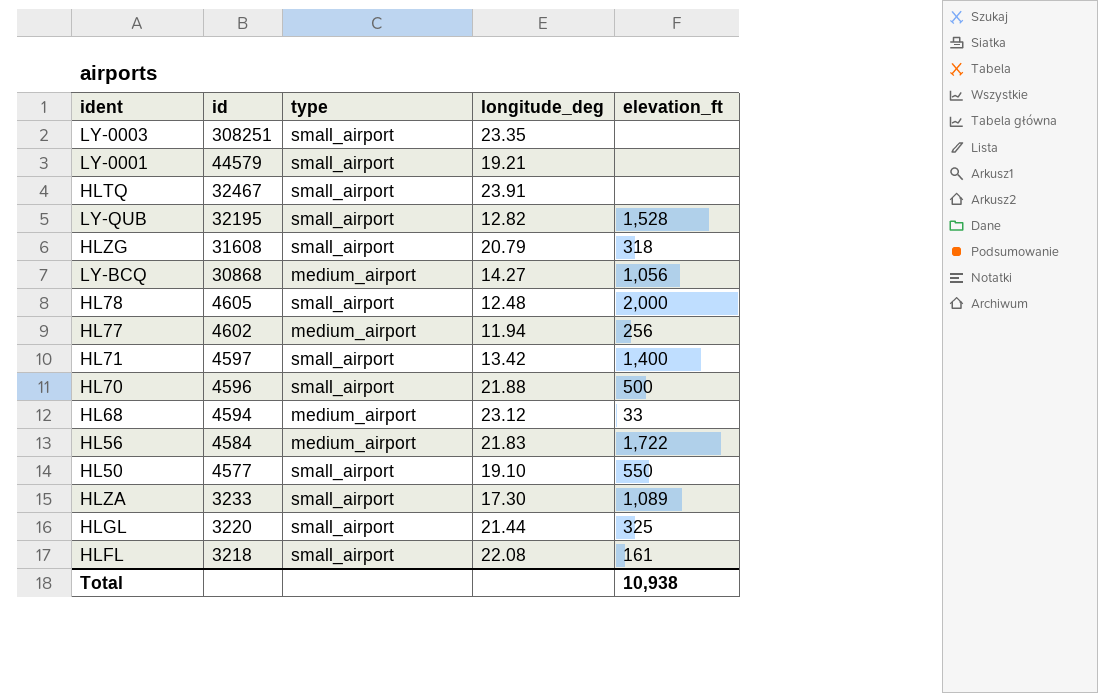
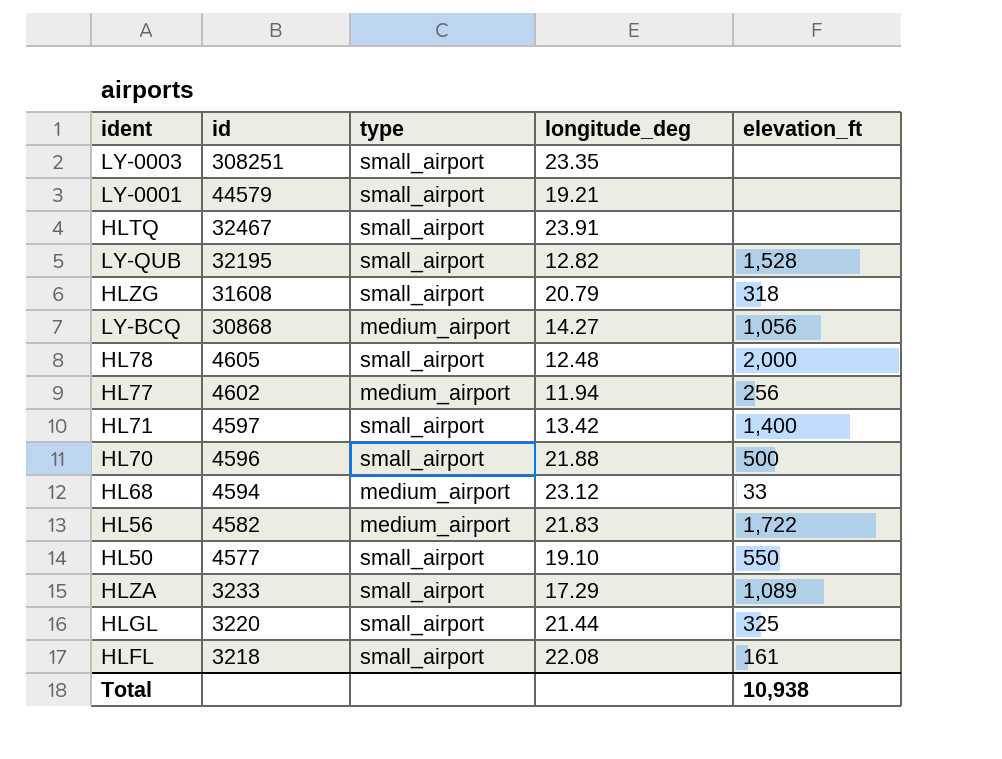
HL56 | id: 4584 -> 4582
HLZA | longitude_deg: 17.30 -> 17.29

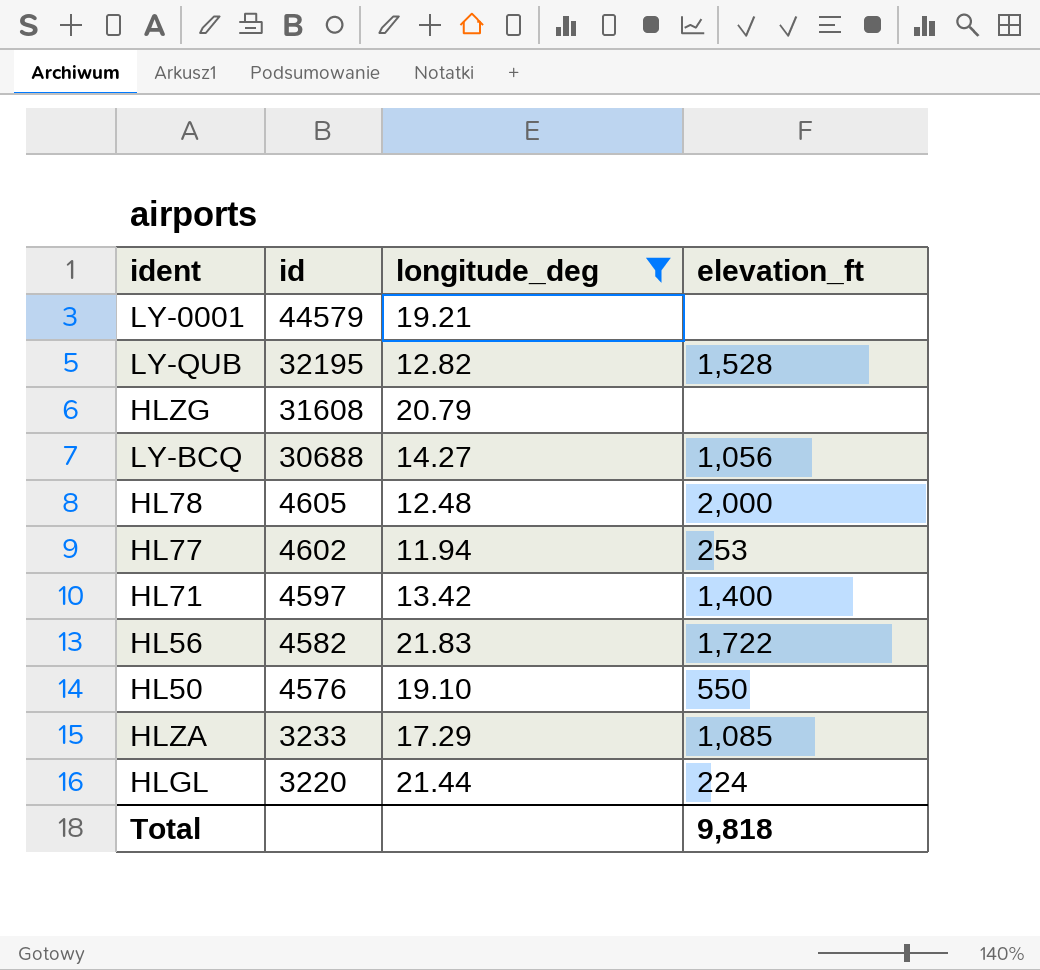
filter: none -> longitude_deg <= 21.83
column type | position: 3 -> none
HLZG | elevation_ft: 318 -> none
LY-BCQ | id: 30868 -> 30688
HL77 | elevation_ft: 256 -> 253
HL50 | id: 4577 -> 4576
HLZA | elevation_ft: 1,089 -> 1,085
HLGL | elevation_ft: 325 -> 224
Total | elevation_ft: 10,938 -> 9,818

